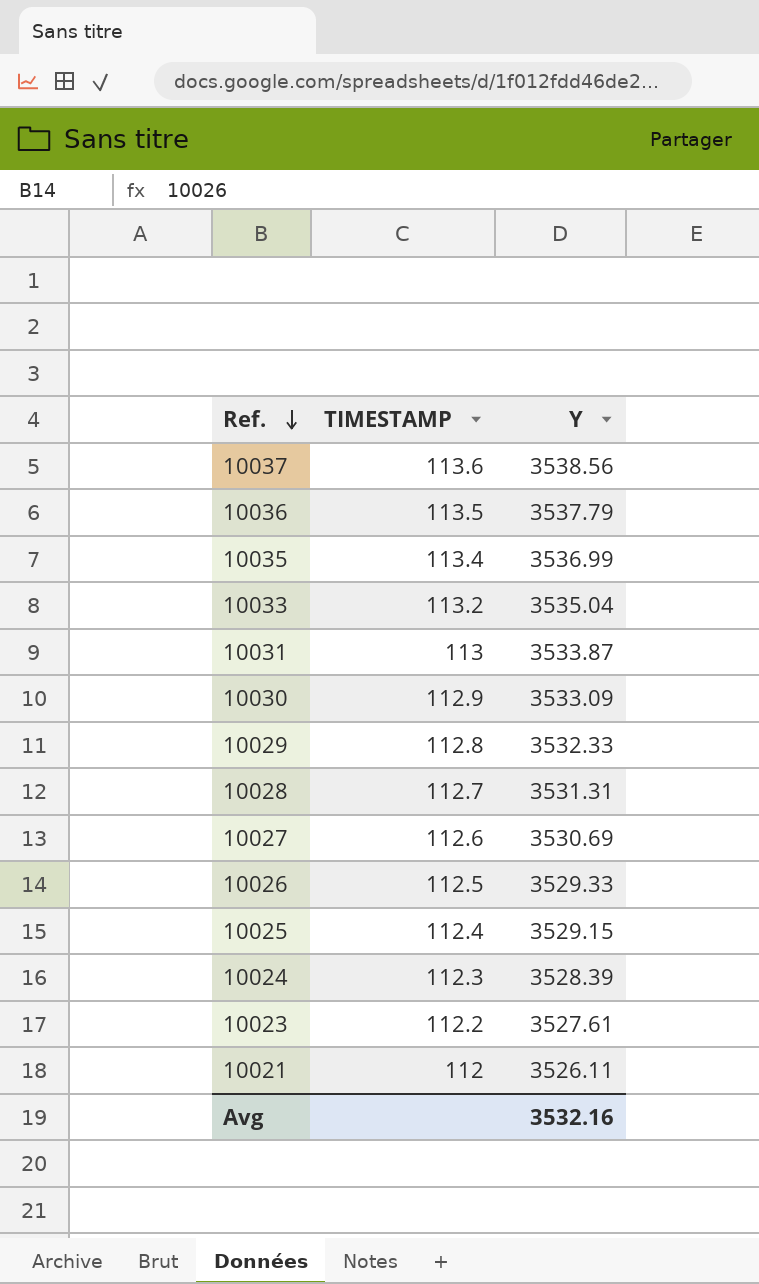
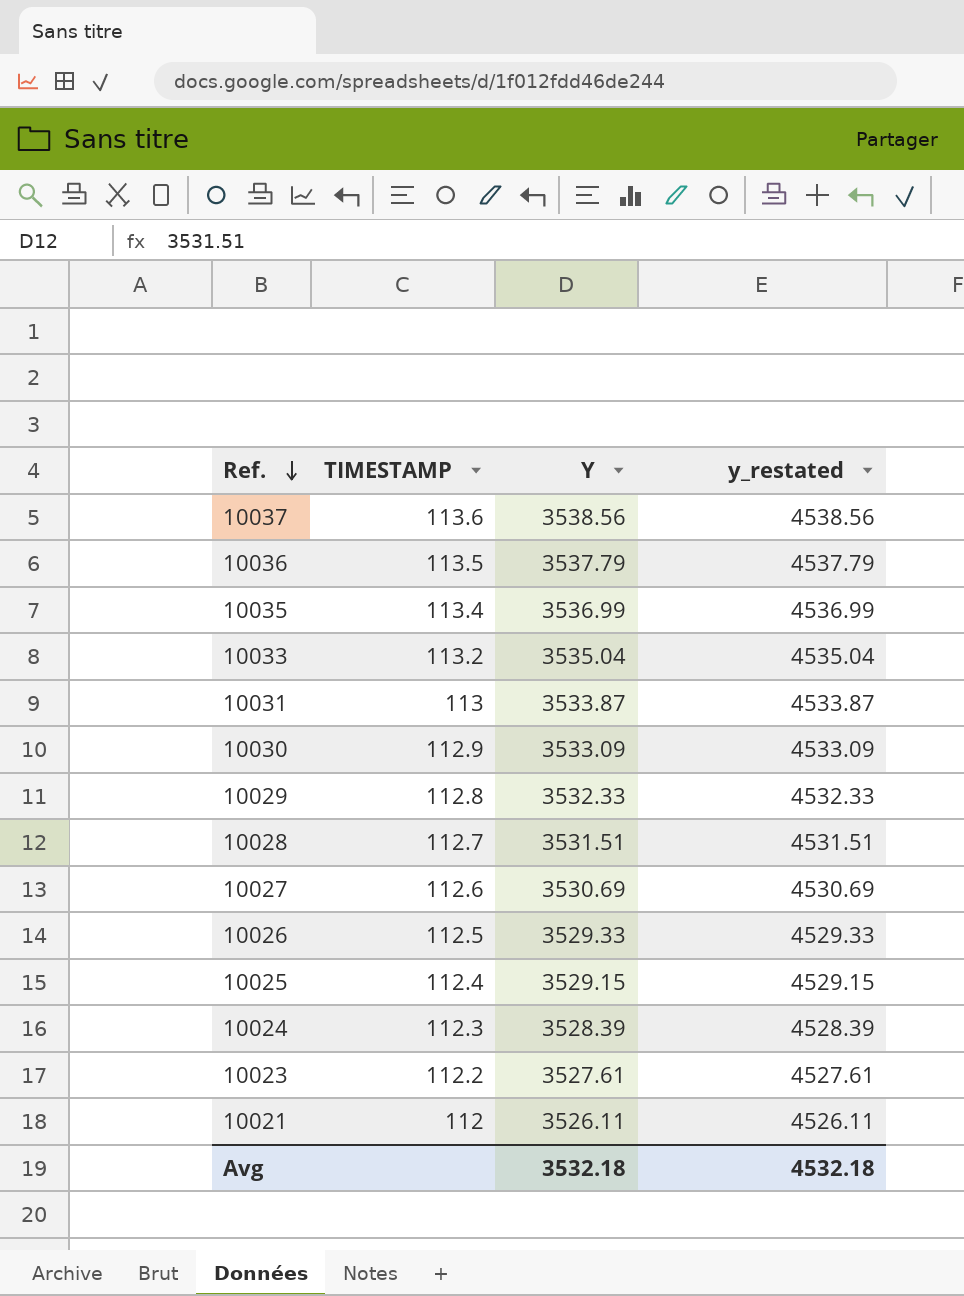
column y_restated | formula: none -> [Y] + 1000
10028 | Y: 3531.31 -> 3531.51
Avg | Y: 3532.16 -> 3532.18

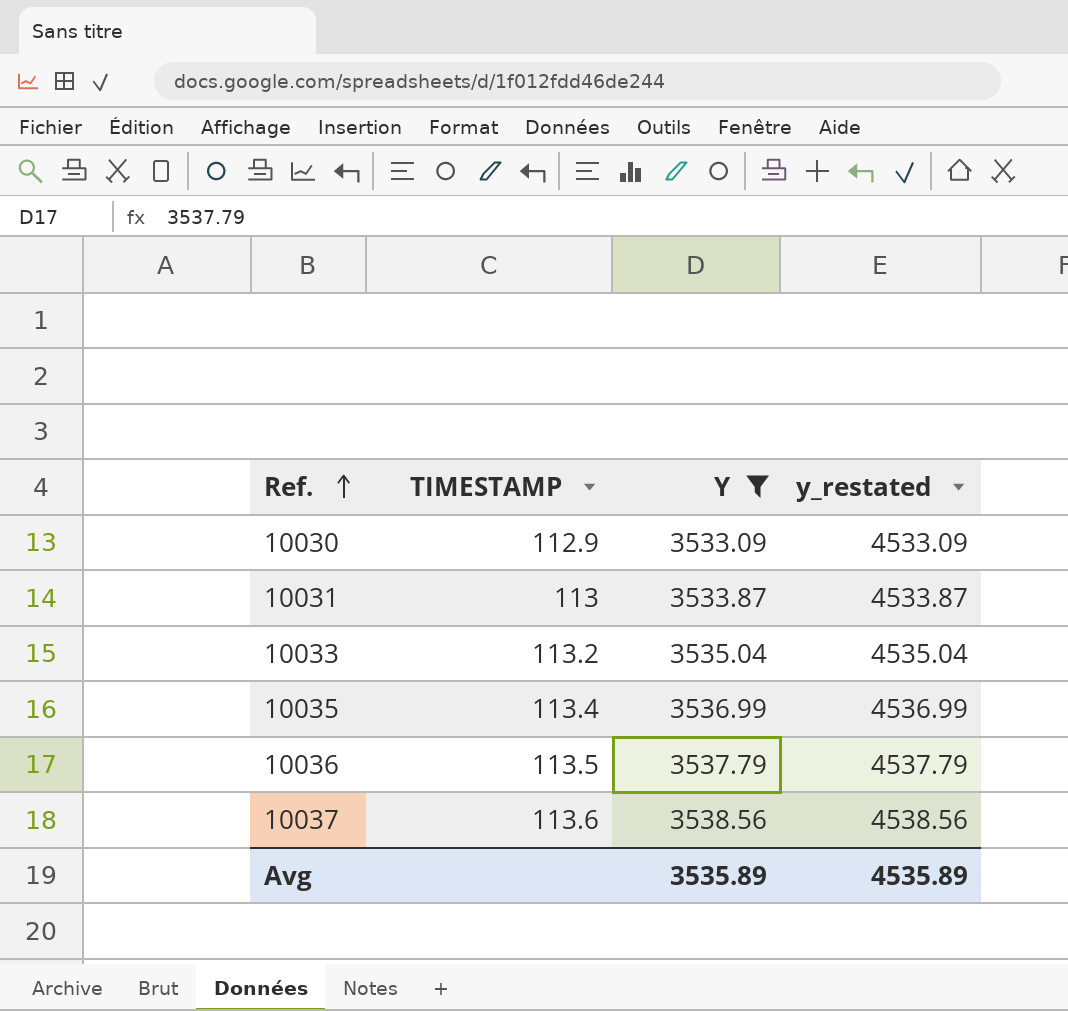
filter: none -> Y >= 3533.09
row order: Ref. descending -> Ref. ascending
Avg | Y: 3532.18 -> 3535.89
Avg | y_restated: 4532.18 -> 4535.89

